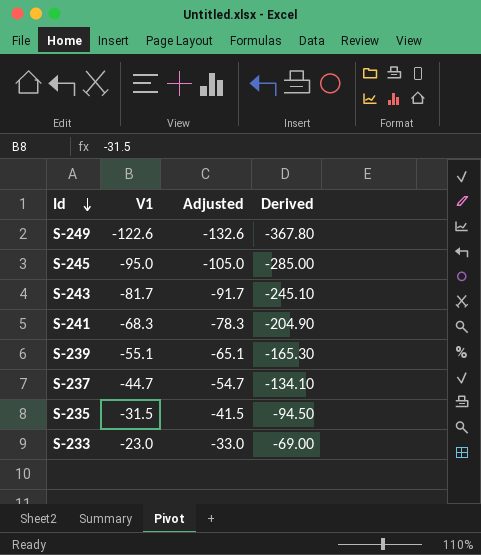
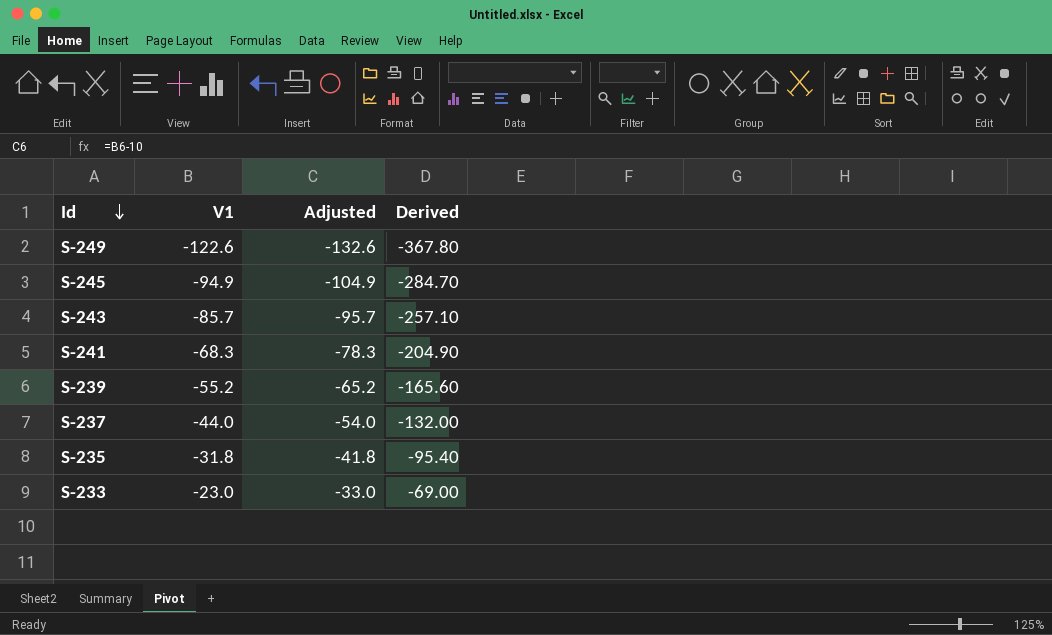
S-245 | V1: -95.0 -> -94.9
S-245 | Adjusted: -105.0 -> -104.9
S-245 | Derived: -285.00 -> -284.70
S-243 | V1: -81.7 -> -85.7
S-243 | Adjusted: -91.7 -> -95.7
S-243 | Derived: -245.10 -> -257.10
S-239 | V1: -55.1 -> -55.2
S-239 | Adjusted: -65.1 -> -65.2
S-239 | Derived: -165.30 -> -165.60
S-237 | V1: -44.7 -> -44.0
S-237 | Adjusted: -54.7 -> -54.0
S-237 | Derived: -134.10 -> -132.00
S-235 | V1: -31.5 -> -31.8
S-235 | Adjusted: -41.5 -> -41.8
S-235 | Derived: -94.50 -> -95.40

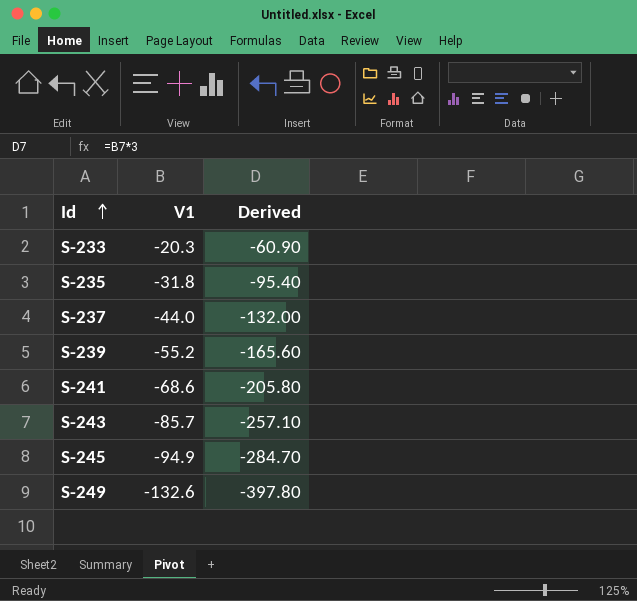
row order: Id descending -> Id ascending
column Adjusted | formula: [V1] - 10 -> none
S-233 | V1: -23.0 -> -20.3
S-233 | Derived: -69.00 -> -60.90
S-241 | V1: -68.3 -> -68.6
S-241 | Derived: -204.90 -> -205.80
S-249 | V1: -122.6 -> -132.6
S-249 | Derived: -367.80 -> -397.80

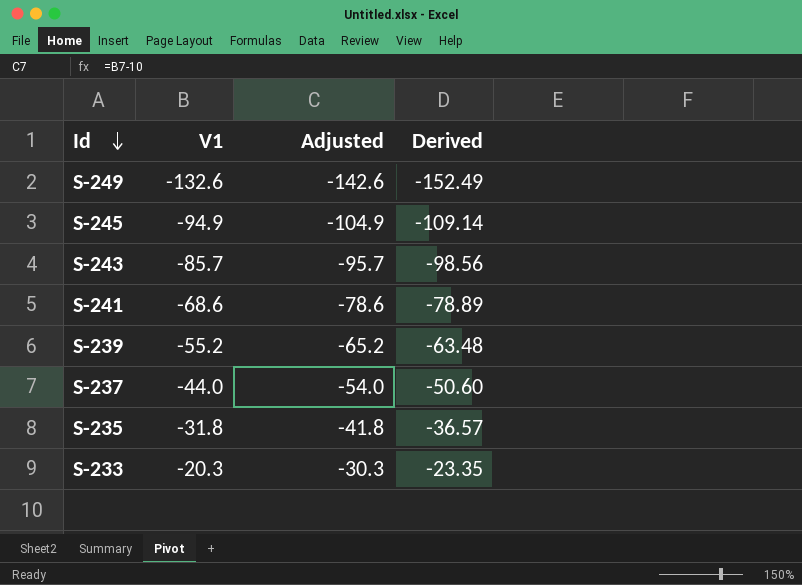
row order: Id ascending -> Id descending
column Adjusted | formula: none -> [V1] - 10
column Derived | formula: [V1] * 3 -> [V1] * 1.15

